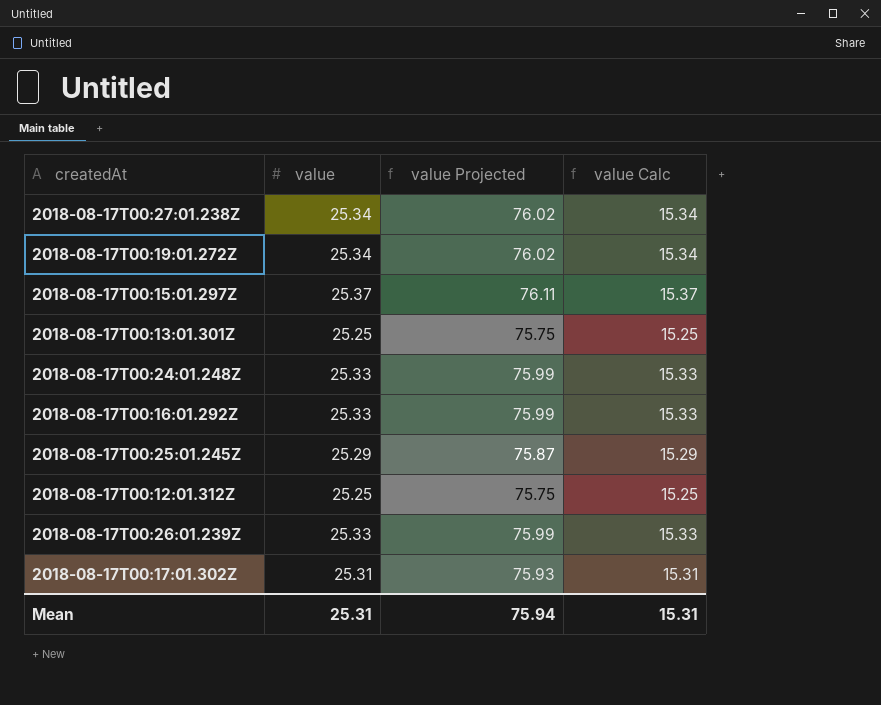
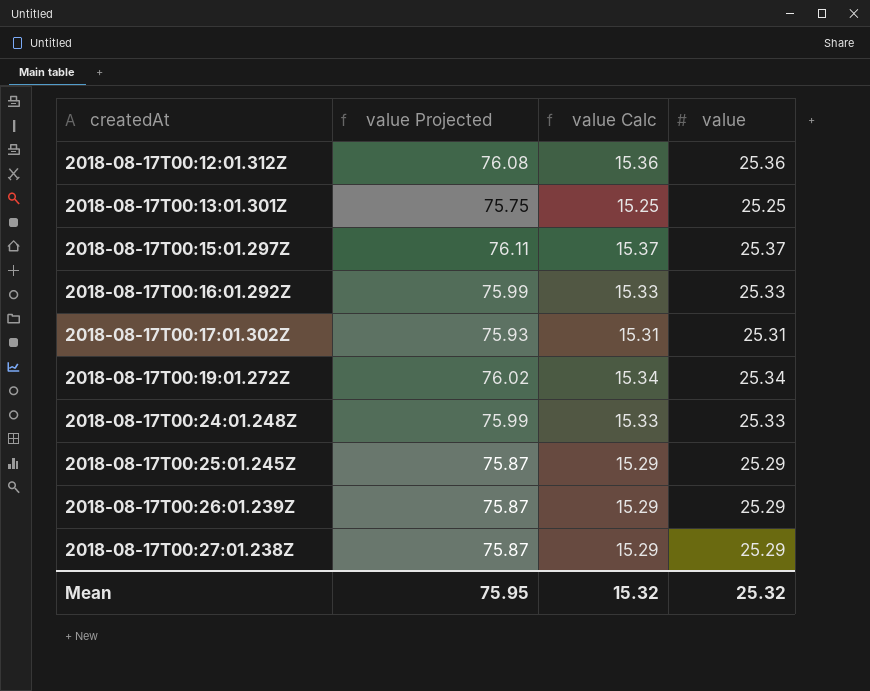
row order: none -> createdAt ascending
column value | position: 2 -> 4
2018-08-17T00:12:01.312Z | value Projected: 75.75 -> 76.08
2018-08-17T00:12:01.312Z | value Calc: 15.25 -> 15.36
2018-08-17T00:12:01.312Z | value: 25.25 -> 25.36
2018-08-17T00:26:01.239Z | value Projected: 75.99 -> 75.87
2018-08-17T00:26:01.239Z | value Calc: 15.33 -> 15.29
2018-08-17T00:26:01.239Z | value: 25.33 -> 25.29
2018-08-17T00:27:01.238Z | value Projected: 76.02 -> 75.87
2018-08-17T00:27:01.238Z | value Calc: 15.34 -> 15.29
2018-08-17T00:27:01.238Z | value: 25.34 -> 25.29
Mean | value Projected: 75.94 -> 75.95
Mean | value Calc: 15.31 -> 15.32
Mean | value: 25.31 -> 25.32

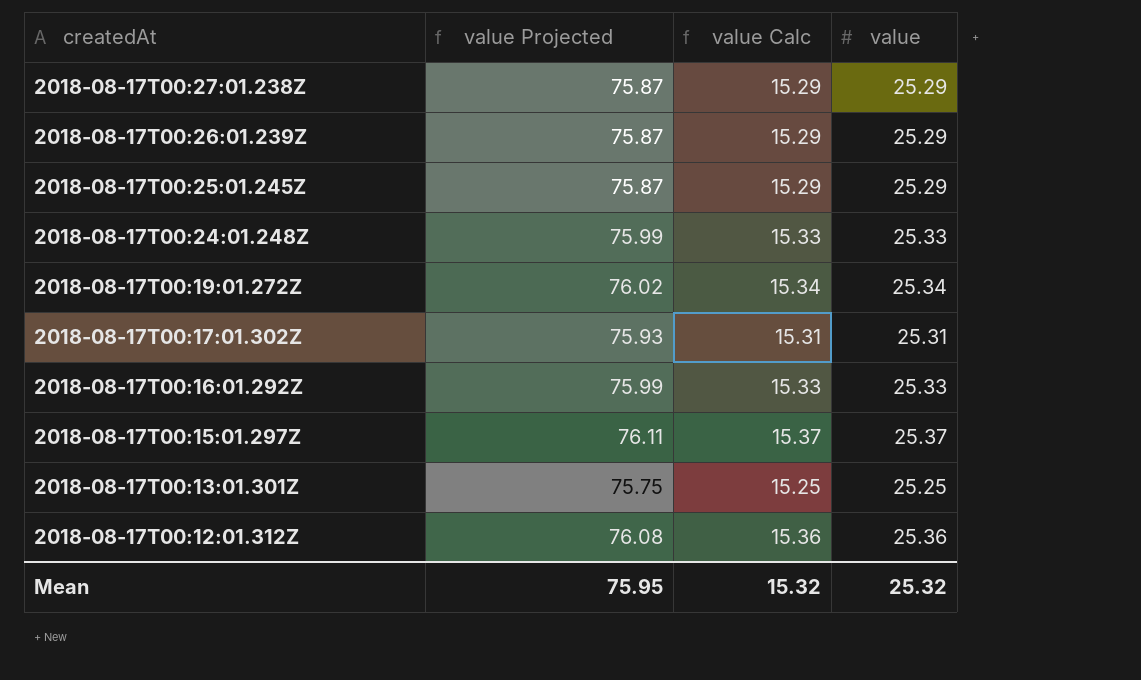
row order: createdAt ascending -> createdAt descending

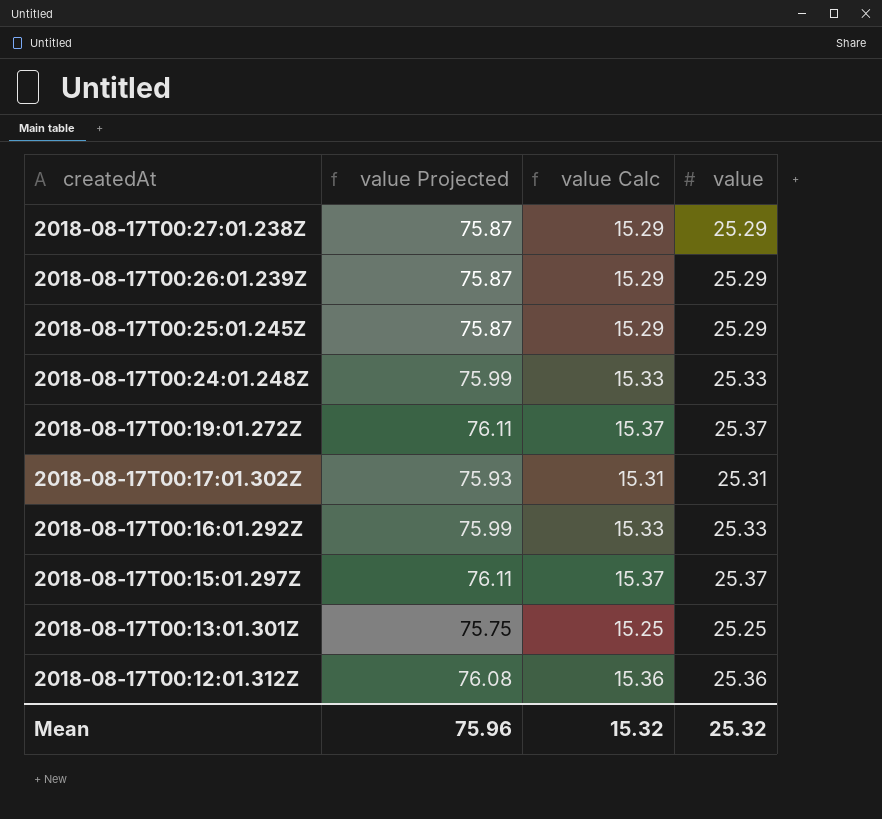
2018-08-17T00:19:01.272Z | value Projected: 76.02 -> 76.11
2018-08-17T00:19:01.272Z | value Calc: 15.34 -> 15.37
2018-08-17T00:19:01.272Z | value: 25.34 -> 25.37
Mean | value Projected: 75.95 -> 75.96

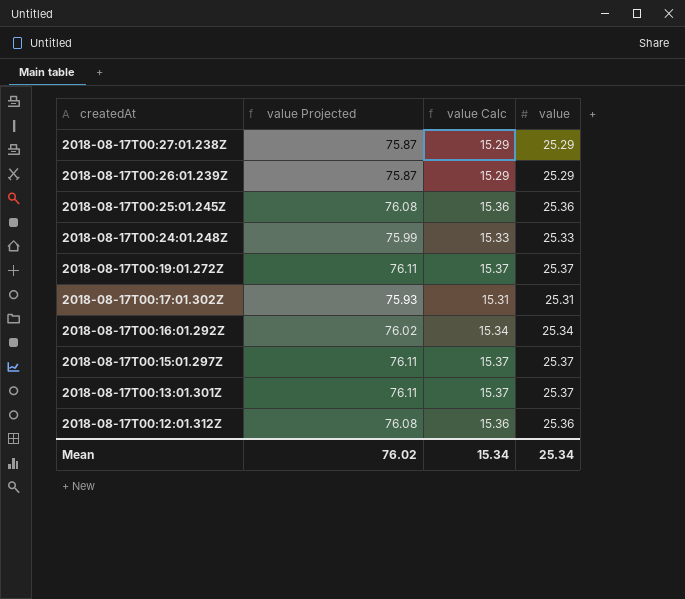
2018-08-17T00:25:01.245Z | value Projected: 75.87 -> 76.08
2018-08-17T00:25:01.245Z | value Calc: 15.29 -> 15.36
2018-08-17T00:25:01.245Z | value: 25.29 -> 25.36
2018-08-17T00:16:01.292Z | value Projected: 75.99 -> 76.02
2018-08-17T00:16:01.292Z | value Calc: 15.33 -> 15.34
2018-08-17T00:16:01.292Z | value: 25.33 -> 25.34
2018-08-17T00:13:01.301Z | value Projected: 75.75 -> 76.11
2018-08-17T00:13:01.301Z | value Calc: 15.25 -> 15.37
2018-08-17T00:13:01.301Z | value: 25.25 -> 25.37
Mean | value Projected: 75.96 -> 76.02
Mean | value Calc: 15.32 -> 15.34
Mean | value: 25.32 -> 25.34

